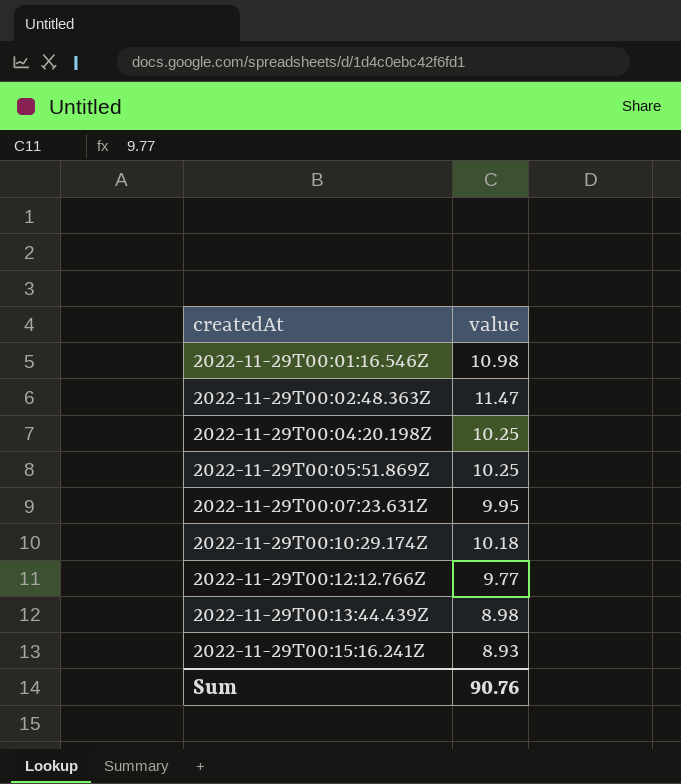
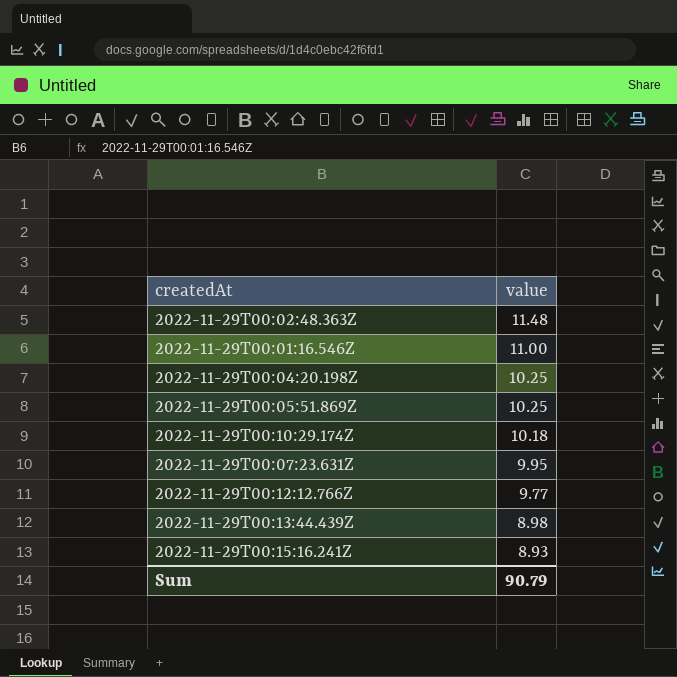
row order: createdAt ascending -> value descending
2022-11-29T00:02:48.363Z | value: 11.47 -> 11.48
2022-11-29T00:01:16.546Z | value: 10.98 -> 11.00
Sum | value: 90.76 -> 90.79

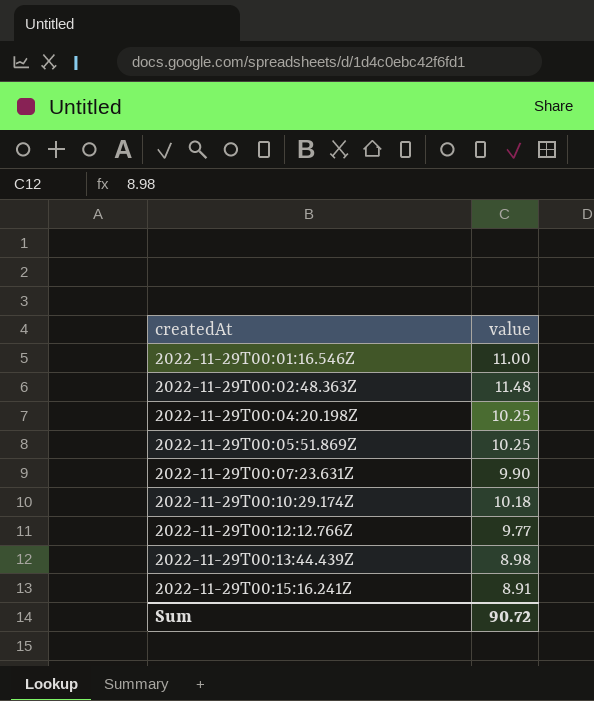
row order: value descending -> createdAt ascending
2022-11-29T00:07:23.631Z | value: 9.95 -> 9.90
2022-11-29T00:15:16.241Z | value: 8.93 -> 8.91
Sum | value: 90.79 -> 90.72

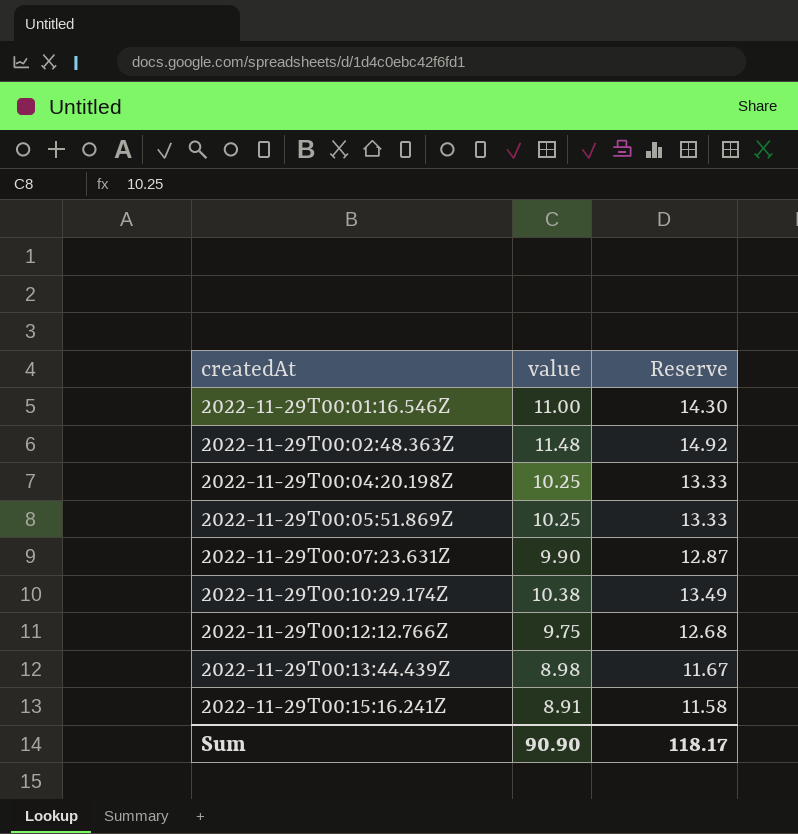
column Reserve | formula: none -> [value] * 1.3
2022-11-29T00:10:29.174Z | value: 10.18 -> 10.38
2022-11-29T00:12:12.766Z | value: 9.77 -> 9.75
Sum | value: 90.72 -> 90.90

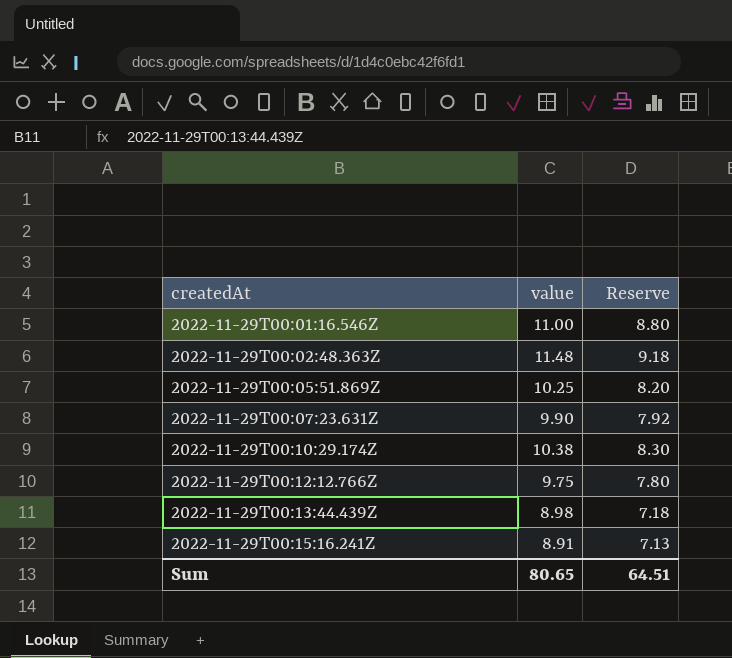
column Reserve | formula: [value] * 1.3 -> [value] * 0.8
row 2022-11-29T00:04:20.198Z: 10.25 | 13.33 -> none
Sum | value: 90.90 -> 80.65
Sum | Reserve: 118.17 -> 64.51

